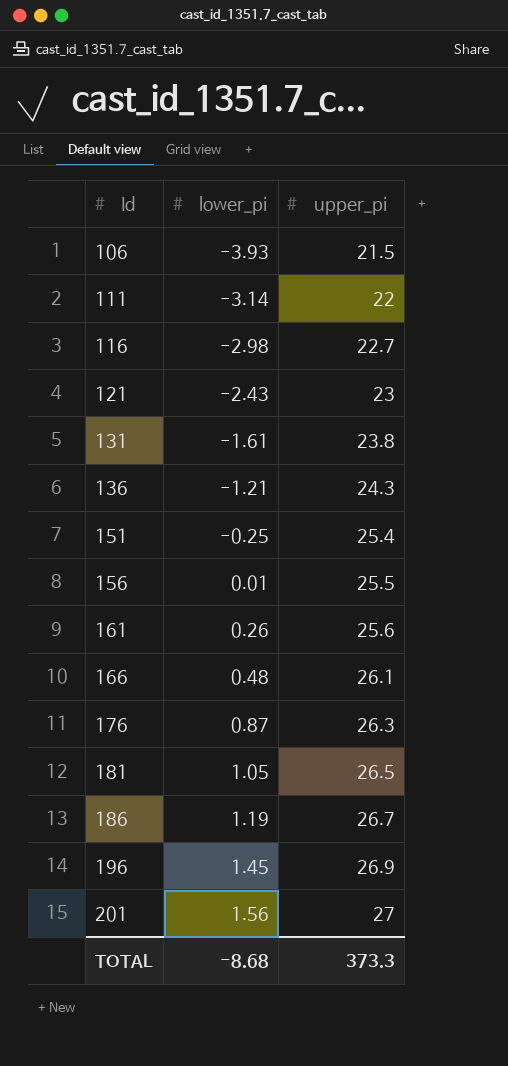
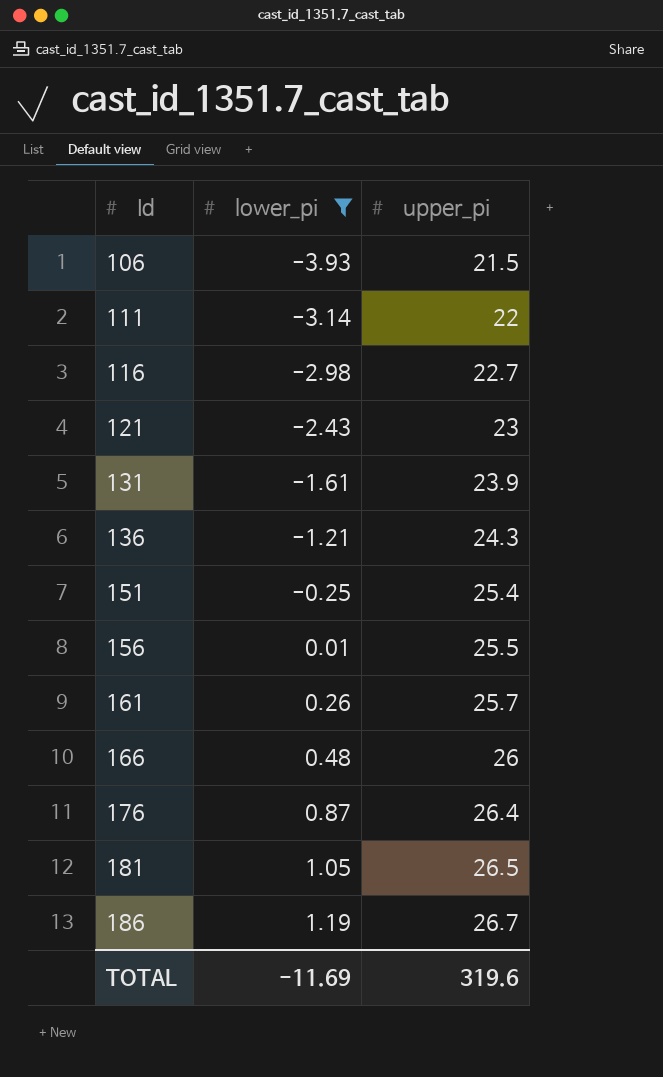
filter: none -> lower_pi <= 1.19
131 | upper_pi: 23.8 -> 23.9
161 | upper_pi: 25.6 -> 25.7
166 | upper_pi: 26.1 -> 26
176 | upper_pi: 26.3 -> 26.4
TOTAL | lower_pi: -8.68 -> -11.69
TOTAL | upper_pi: 373.3 -> 319.6

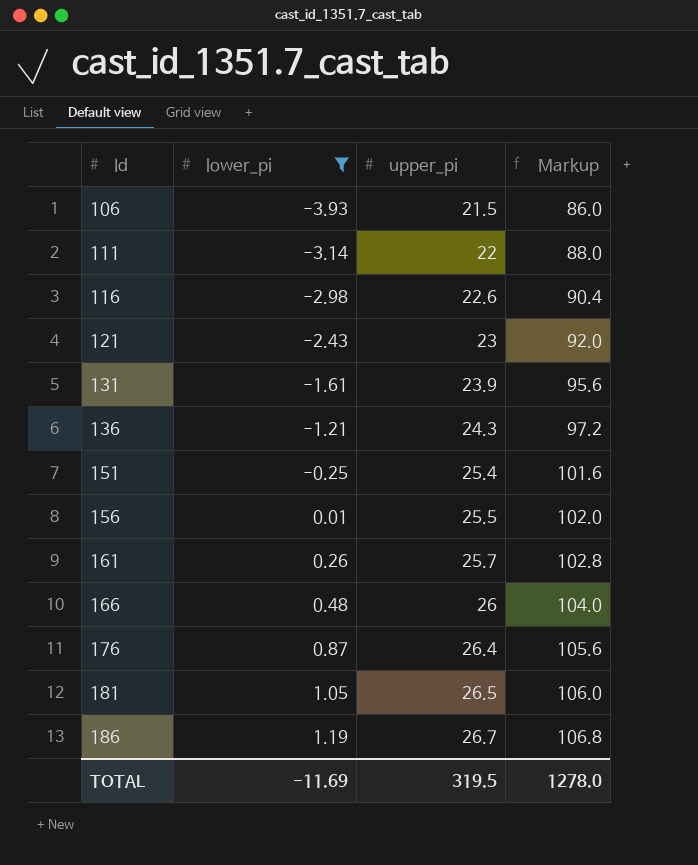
column Markup | formula: none -> [upper_pi] * 4
116 | upper_pi: 22.7 -> 22.6
TOTAL | upper_pi: 319.6 -> 319.5

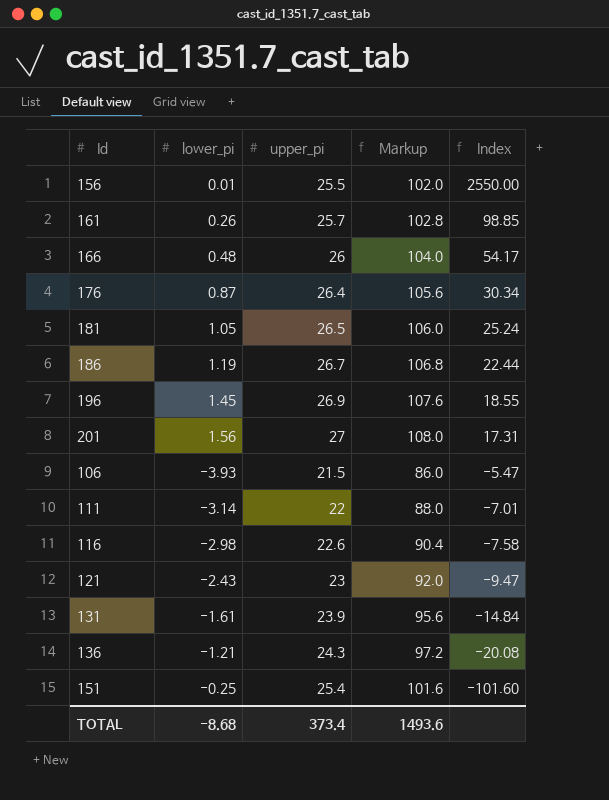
filter: lower_pi <= 1.19 -> none
row order: Id ascending -> Index descending
column Index | formula: none -> [upper_pi] / [lower_pi]
TOTAL | lower_pi: -11.69 -> -8.68
TOTAL | upper_pi: 319.5 -> 373.4
TOTAL | Markup: 1278.0 -> 1493.6

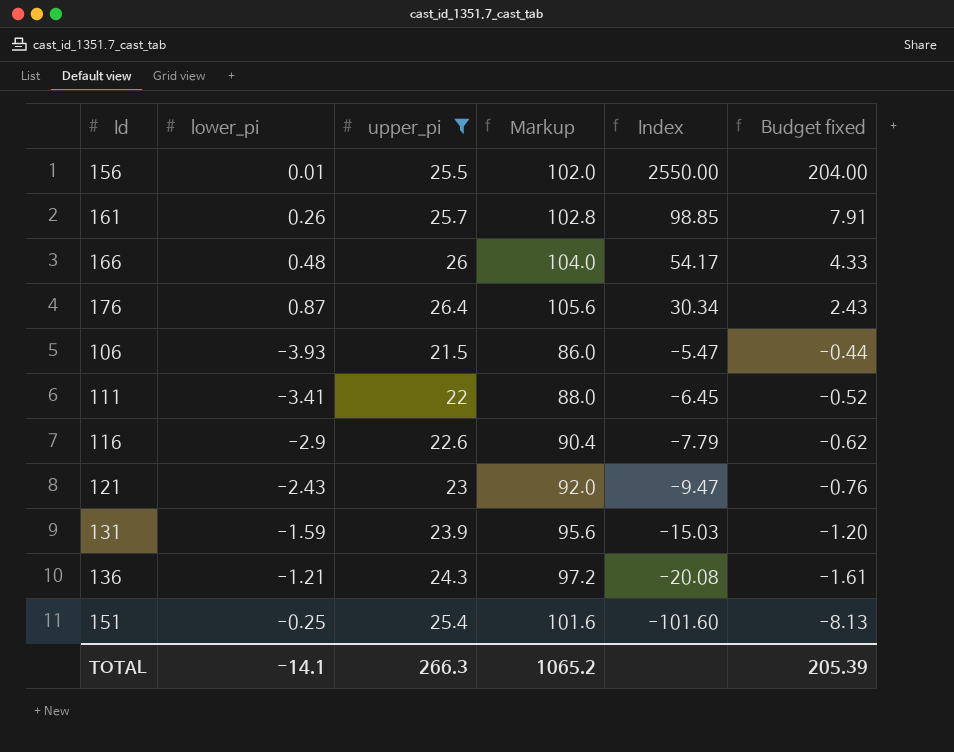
filter: none -> upper_pi <= 26.4
column Budget fixed | formula: none -> [Index] * 0.08
111 | lower_pi: -3.14 -> -3.41
111 | Index: -7.01 -> -6.45
116 | lower_pi: -2.98 -> -2.9
116 | Index: -7.58 -> -7.79
131 | lower_pi: -1.61 -> -1.59
131 | Index: -14.84 -> -15.03
TOTAL | lower_pi: -8.68 -> -14.1
TOTAL | upper_pi: 373.4 -> 266.3
TOTAL | Markup: 1493.6 -> 1065.2

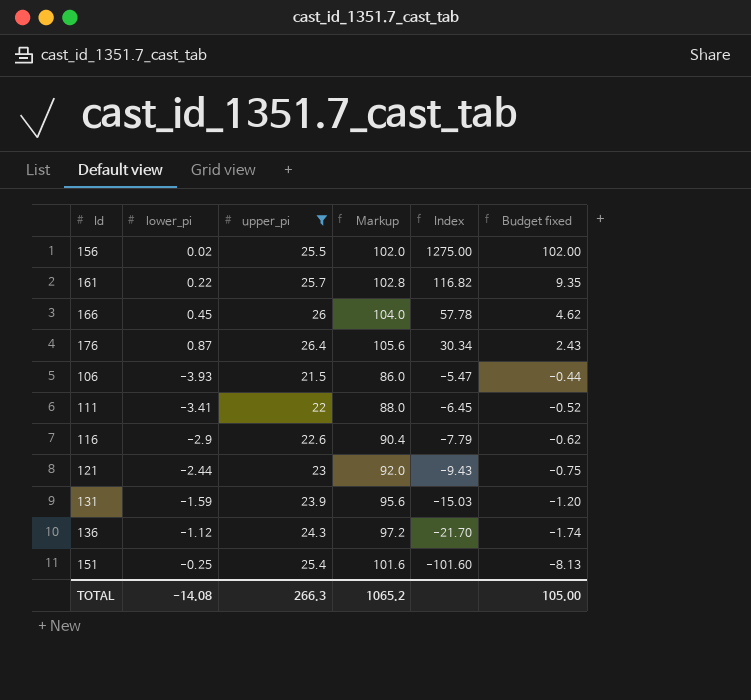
156 | lower_pi: 0.01 -> 0.02
156 | Index: 2550.00 -> 1275.00
156 | Budget fixed: 204.00 -> 102.00
161 | lower_pi: 0.26 -> 0.22
161 | Index: 98.85 -> 116.82
161 | Budget fixed: 7.91 -> 9.35
166 | lower_pi: 0.48 -> 0.45
166 | Index: 54.17 -> 57.78
166 | Budget fixed: 4.33 -> 4.62
121 | lower_pi: -2.43 -> -2.44
121 | Index: -9.47 -> -9.43
121 | Budget fixed: -0.76 -> -0.75
136 | lower_pi: -1.21 -> -1.12
136 | Index: -20.08 -> -21.70
136 | Budget fixed: -1.61 -> -1.74
TOTAL | lower_pi: -14.1 -> -14.08
TOTAL | Budget fixed: 205.39 -> 105.00

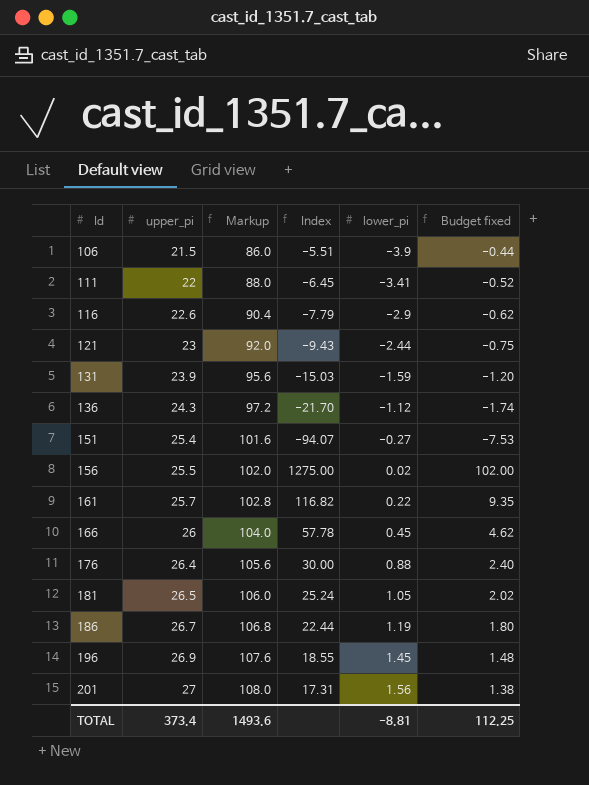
filter: upper_pi <= 26.4 -> none
row order: Index descending -> Id ascending
column lower_pi | position: 2 -> 5
106 | Index: -5.47 -> -5.51
106 | lower_pi: -3.93 -> -3.9
151 | Index: -101.60 -> -94.07
151 | lower_pi: -0.25 -> -0.27
151 | Budget fixed: -8.13 -> -7.53
176 | Index: 30.34 -> 30.00
176 | lower_pi: 0.87 -> 0.88
176 | Budget fixed: 2.43 -> 2.40
TOTAL | upper_pi: 266.3 -> 373.4
TOTAL | Markup: 1065.2 -> 1493.6
TOTAL | lower_pi: -14.08 -> -8.81
TOTAL | Budget fixed: 105.00 -> 112.25

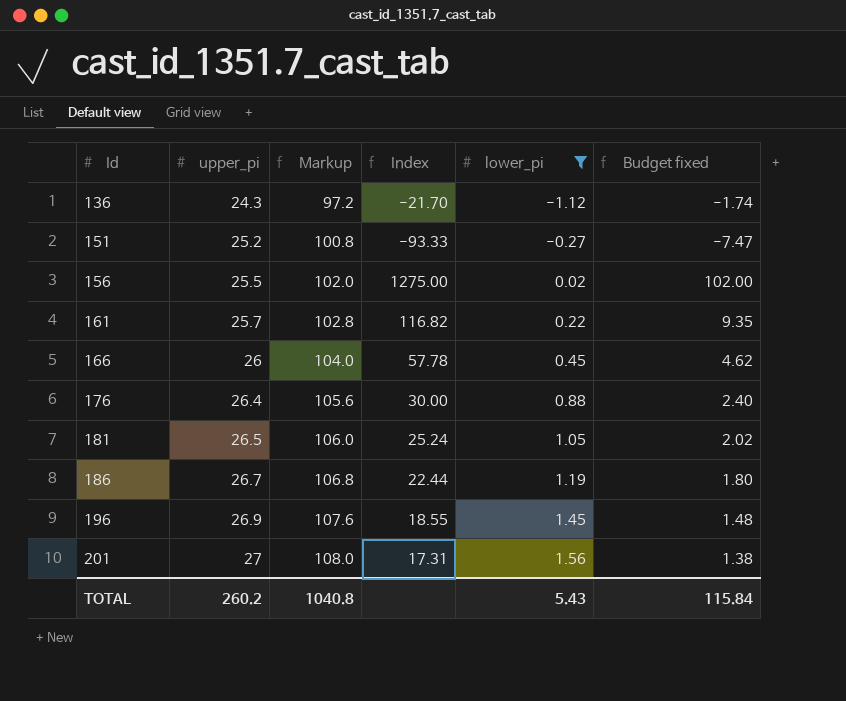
filter: none -> lower_pi >= -1.12
151 | upper_pi: 25.4 -> 25.2
151 | Markup: 101.6 -> 100.8
151 | Index: -94.07 -> -93.33
151 | Budget fixed: -7.53 -> -7.47
TOTAL | upper_pi: 373.4 -> 260.2
TOTAL | Markup: 1493.6 -> 1040.8
TOTAL | lower_pi: -8.81 -> 5.43
TOTAL | Budget fixed: 112.25 -> 115.84

